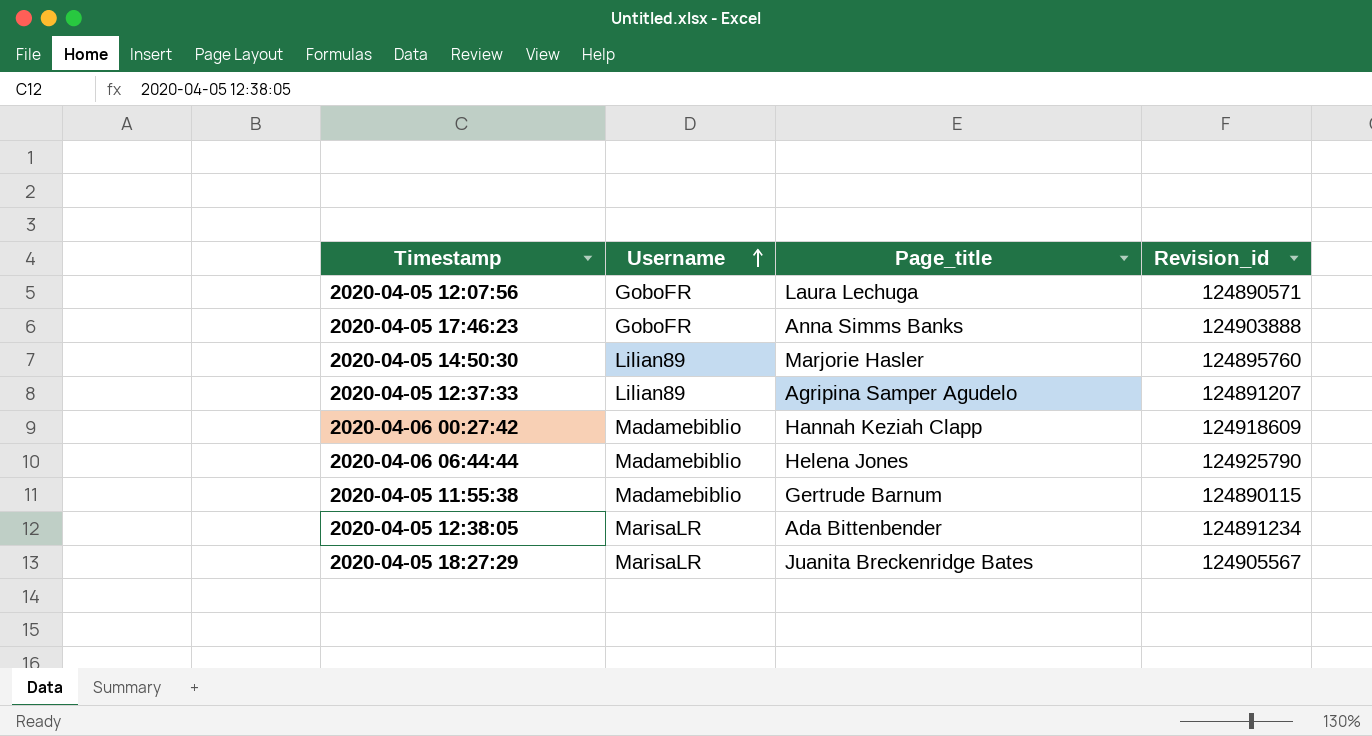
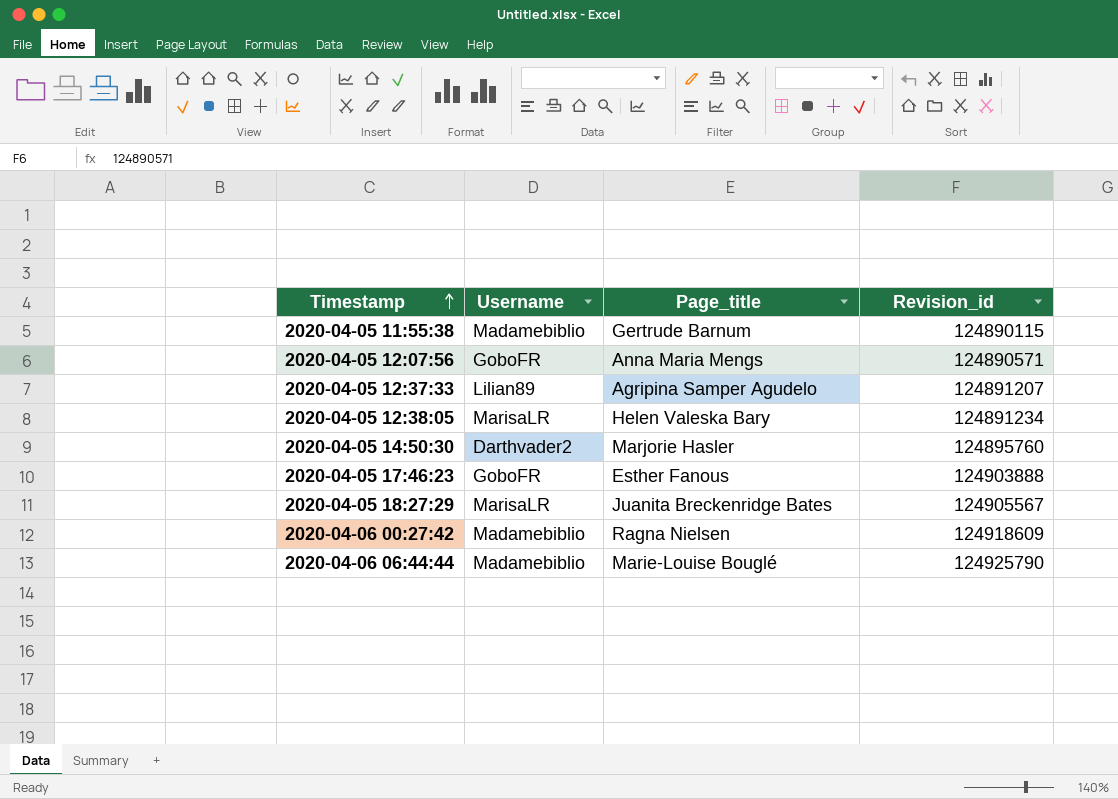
row order: Username ascending -> Timestamp ascending
2020-04-05 12:07:56 | Page_title: Laura Lechuga -> Anna Maria Mengs
2020-04-05 12:38:05 | Page_title: Ada Bittenbender -> Helen Valeska Bary
2020-04-05 14:50:30 | Username: Lilian89 -> Darthvader2
2020-04-05 17:46:23 | Page_title: Anna Simms Banks -> Esther Fanous
2020-04-06 00:27:42 | Page_title: Hannah Keziah Clapp -> Ragna Nielsen
2020-04-06 06:44:44 | Page_title: Helena Jones -> Marie-Louise Bouglé

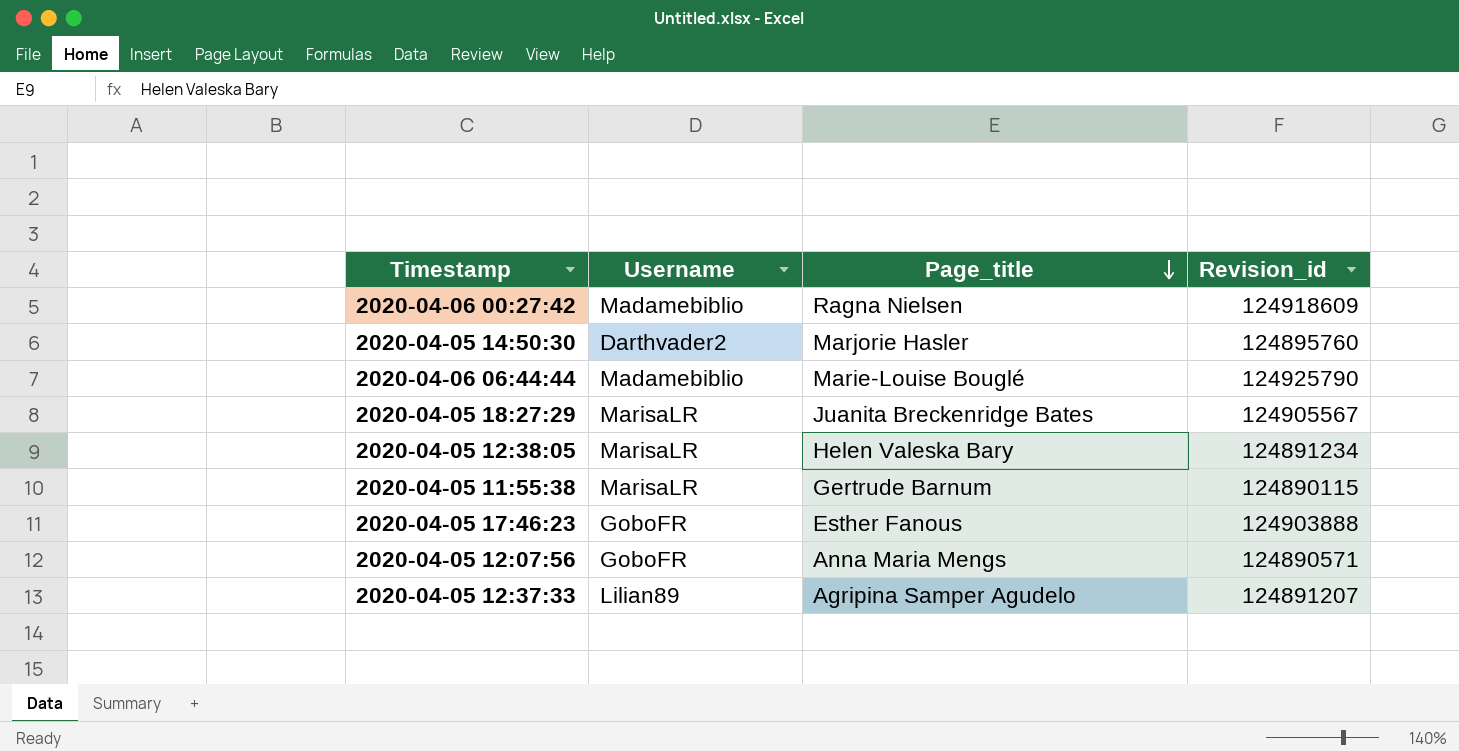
row order: Timestamp ascending -> Page_title descending
2020-04-05 11:55:38 | Username: Madamebiblio -> MarisaLR

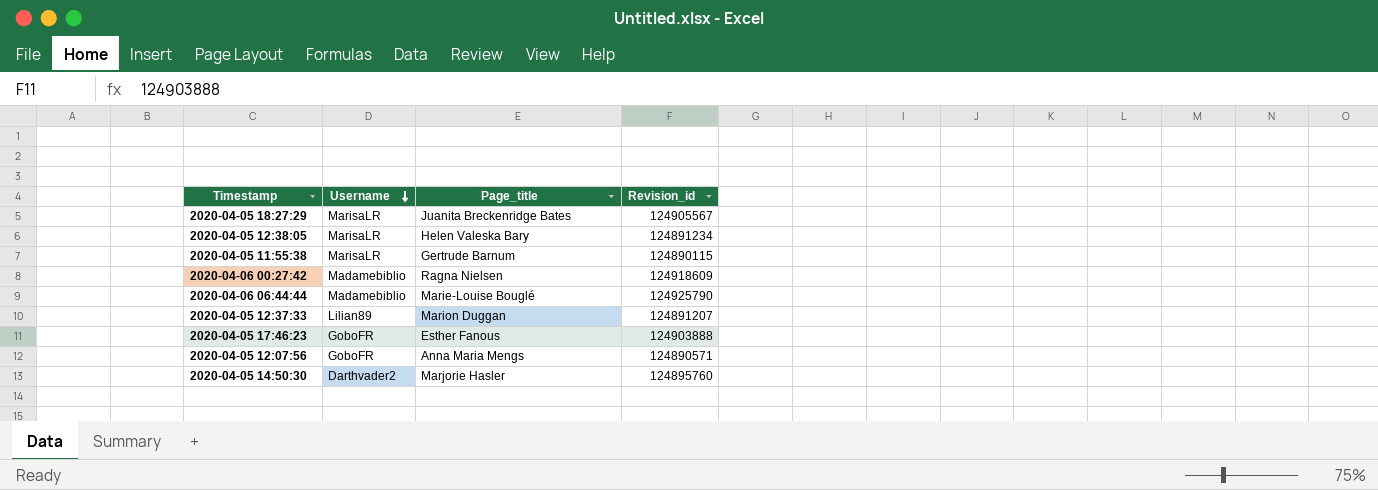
row order: Page_title descending -> Username descending
2020-04-05 12:37:33 | Page_title: Agripina Samper Agudelo -> Marion Duggan

